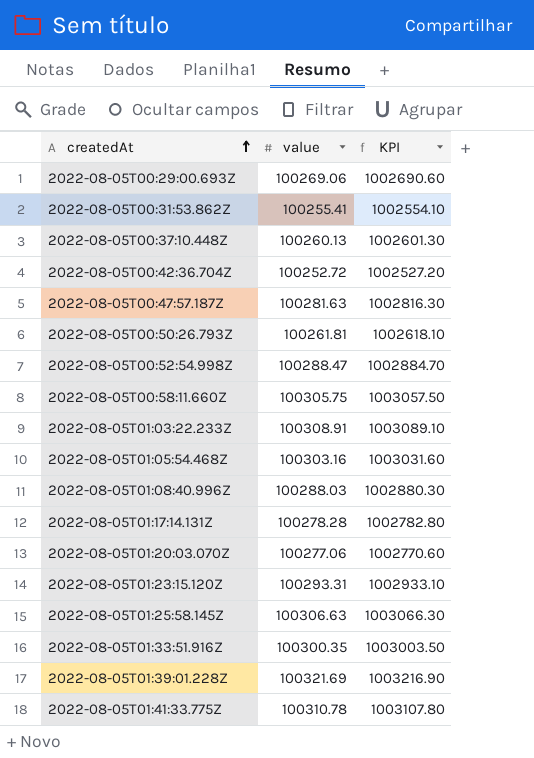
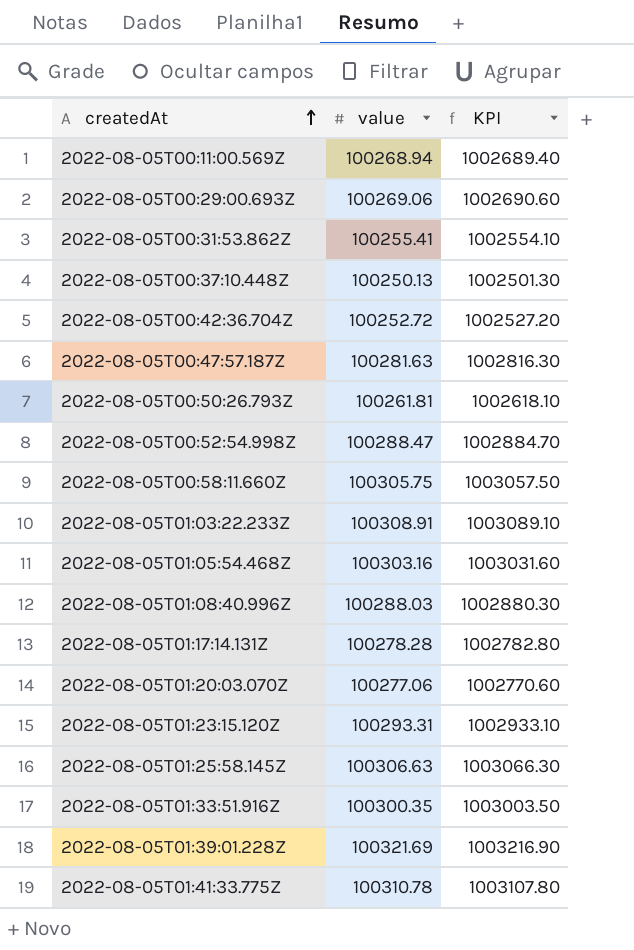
row 2022-08-05T00:11:00.569Z: none -> 100268.94 | 1002689.40
2022-08-05T00:37:10.448Z | value: 100260.13 -> 100250.13
2022-08-05T00:37:10.448Z | KPI: 1002601.30 -> 1002501.30

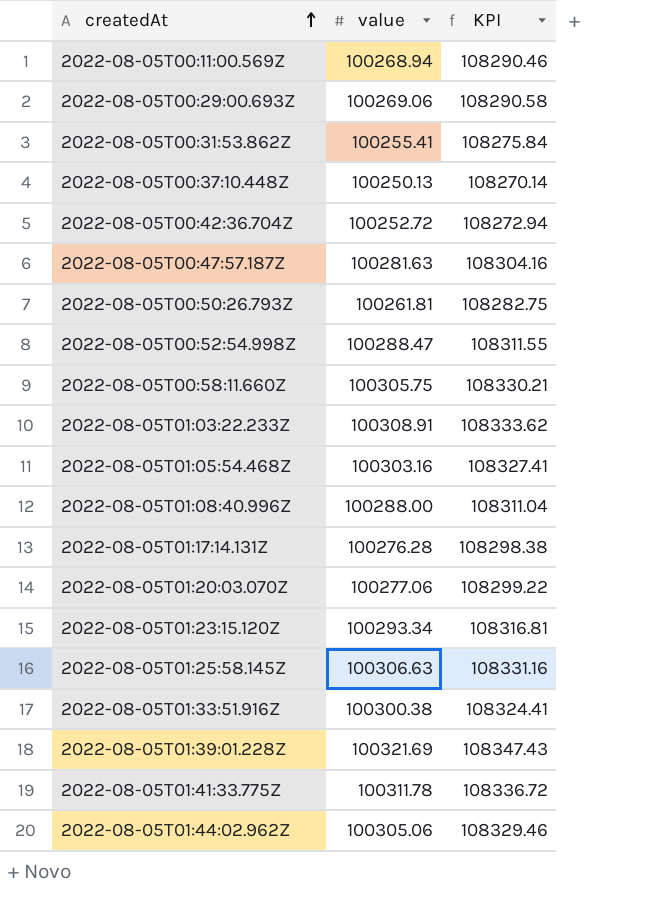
column KPI | formula: [value] * 10 -> [value] * 1.08
2022-08-05T01:08:40.996Z | value: 100288.03 -> 100288.00
2022-08-05T01:17:14.131Z | value: 100278.28 -> 100276.28
2022-08-05T01:23:15.120Z | value: 100293.31 -> 100293.34
2022-08-05T01:33:51.916Z | value: 100300.35 -> 100300.38
2022-08-05T01:41:33.775Z | value: 100310.78 -> 100311.78
row 2022-08-05T01:44:02.962Z: none -> 100305.06 | 108329.46

